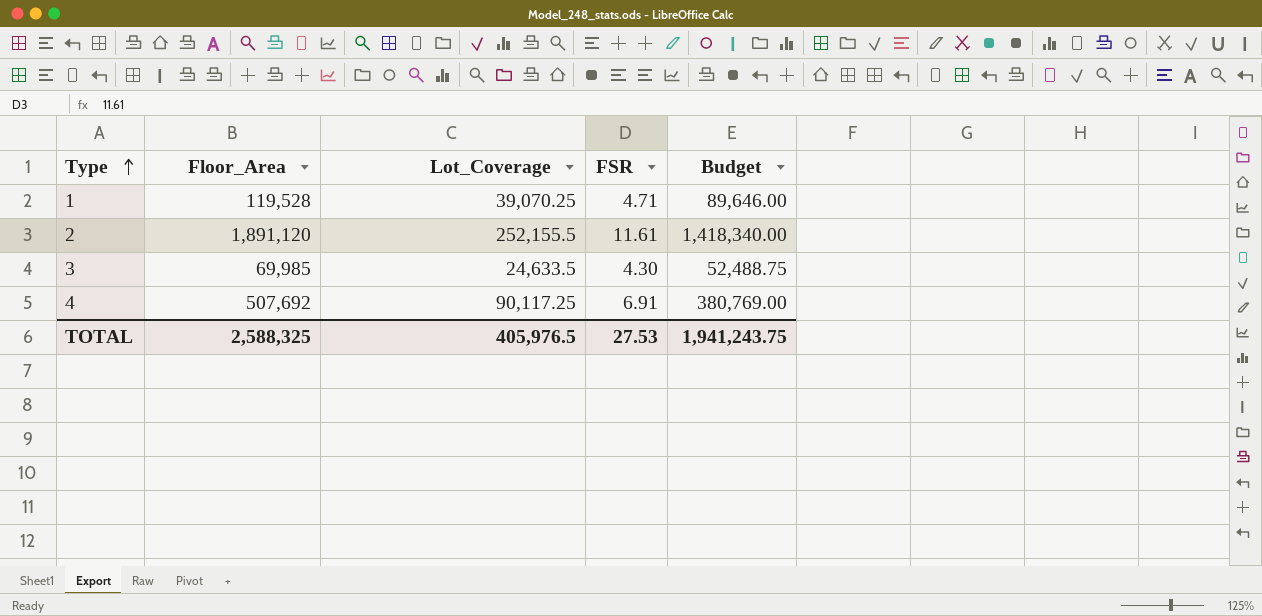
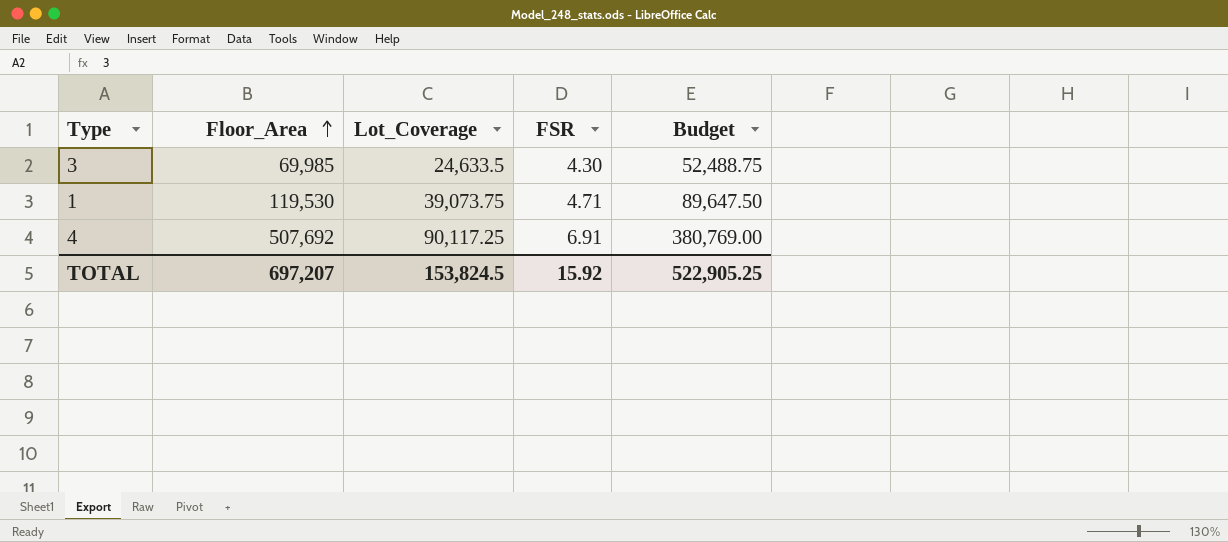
row order: Type ascending -> Floor_Area ascending
row 2: 1,891,120 | 252,155.5 | 11.61 | 1,418,340.00 -> none
1 | Floor_Area: 119,528 -> 119,530
1 | Lot_Coverage: 39,070.25 -> 39,073.75
1 | Budget: 89,646.00 -> 89,647.50
TOTAL | Floor_Area: 2,588,325 -> 697,207
TOTAL | Lot_Coverage: 405,976.5 -> 153,824.5
TOTAL | FSR: 27.53 -> 15.92
TOTAL | Budget: 1,941,243.75 -> 522,905.25

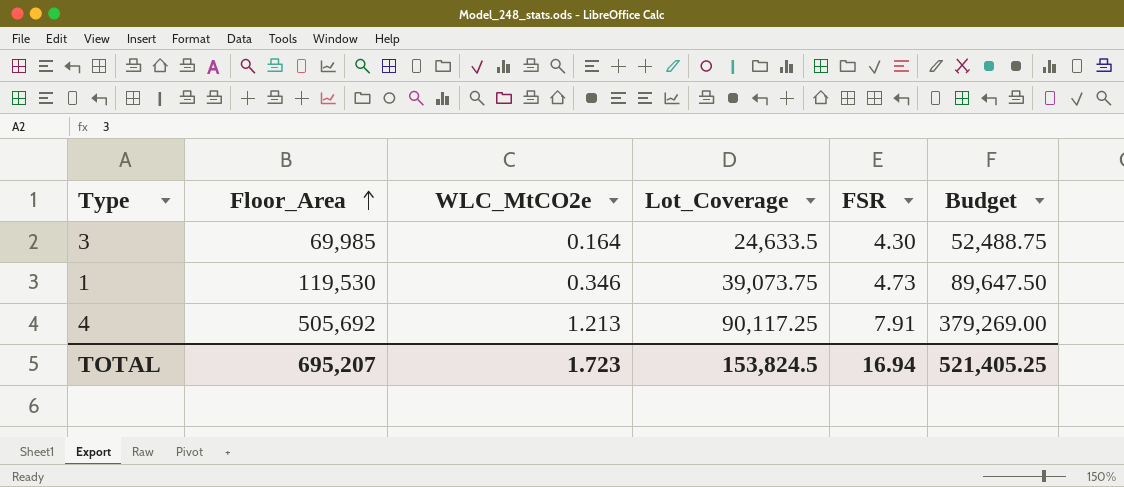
column WLC_MtCO2e | position: none -> 3
1 | FSR: 4.71 -> 4.73
4 | Floor_Area: 507,692 -> 505,692
4 | FSR: 6.91 -> 7.91
4 | Budget: 380,769.00 -> 379,269.00
TOTAL | Floor_Area: 697,207 -> 695,207
TOTAL | FSR: 15.92 -> 16.94
TOTAL | Budget: 522,905.25 -> 521,405.25

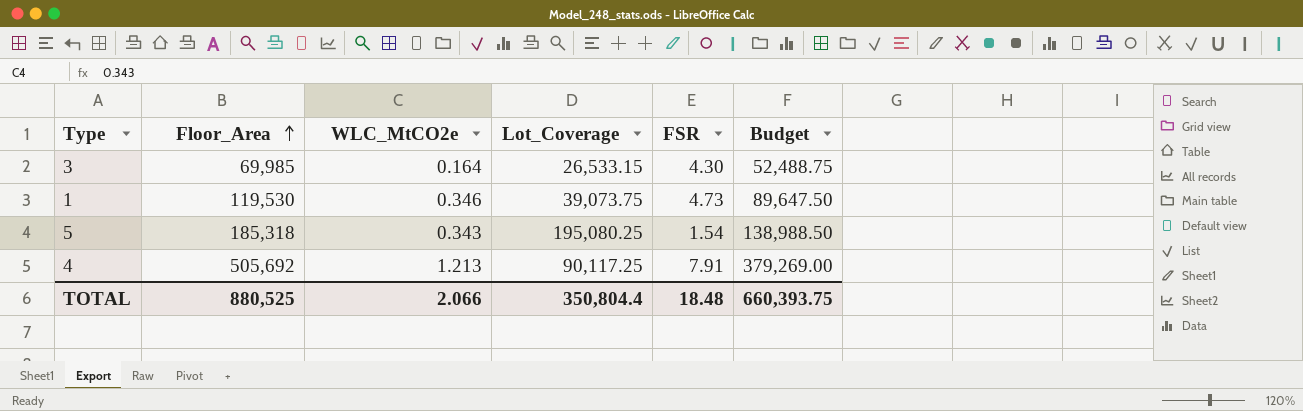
3 | Lot_Coverage: 24,633.5 -> 26,533.15
row 5: none -> 185,318 | 0.343 | 195,080.25 | 1.54 | 138,988.50
TOTAL | Floor_Area: 695,207 -> 880,525
TOTAL | WLC_MtCO2e: 1.723 -> 2.066
TOTAL | Lot_Coverage: 153,824.5 -> 350,804.4
TOTAL | FSR: 16.94 -> 18.48
TOTAL | Budget: 521,405.25 -> 660,393.75

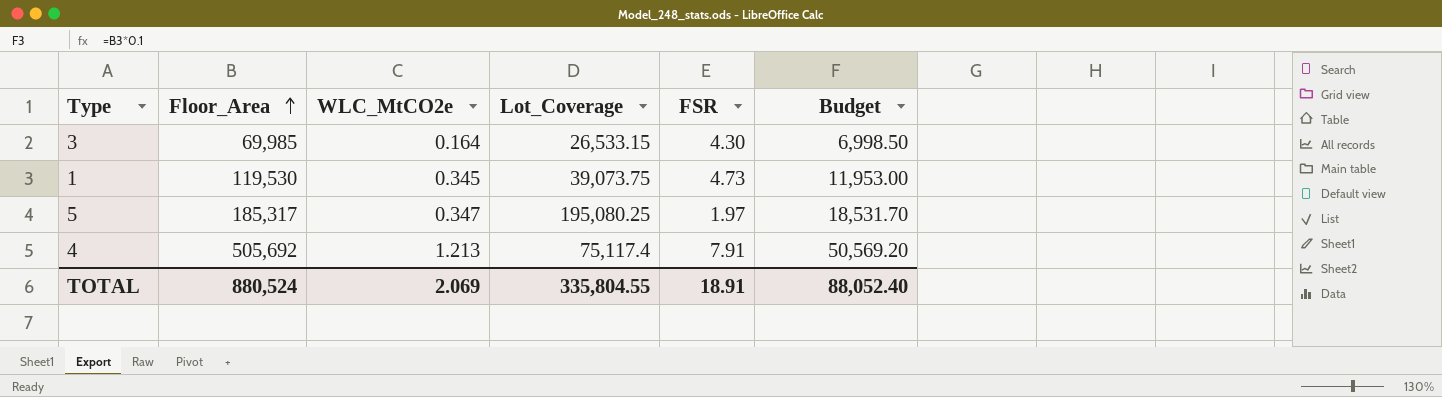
column Budget | formula: [Floor_Area] * 0.75 -> [Floor_Area] * 0.1
1 | WLC_MtCO2e: 0.346 -> 0.345
5 | Floor_Area: 185,318 -> 185,317
5 | WLC_MtCO2e: 0.343 -> 0.347
5 | FSR: 1.54 -> 1.97
4 | Lot_Coverage: 90,117.25 -> 75,117.4
TOTAL | Floor_Area: 880,525 -> 880,524
TOTAL | WLC_MtCO2e: 2.066 -> 2.069
TOTAL | Lot_Coverage: 350,804.4 -> 335,804.55
TOTAL | FSR: 18.48 -> 18.91
TOTAL | Budget: 660,393.75 -> 88,052.40

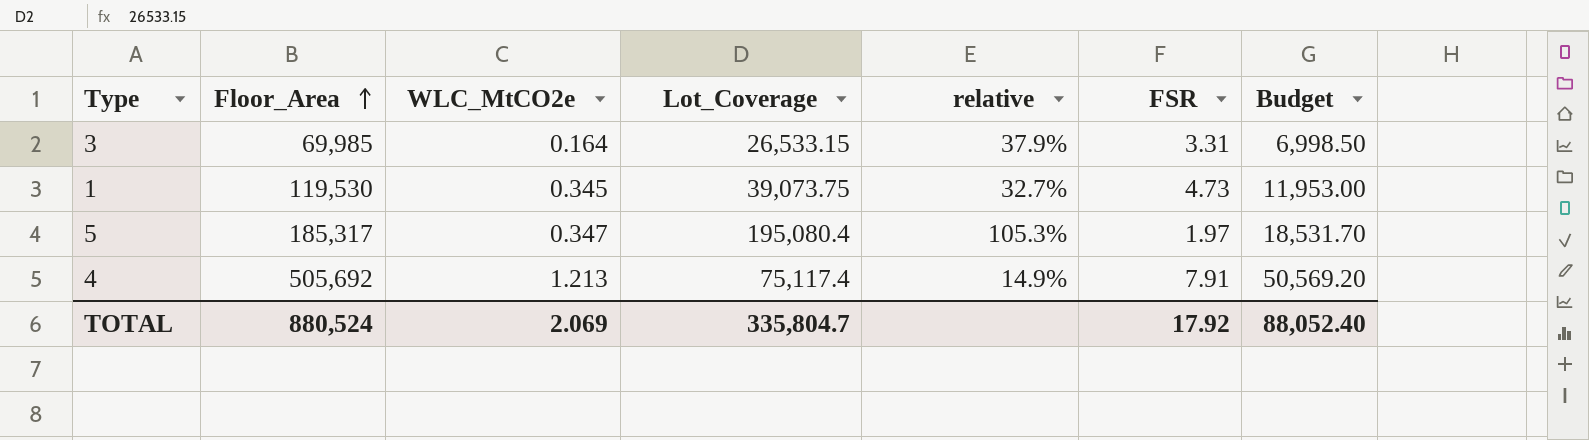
column relative | formula: none -> [Lot_Coverage] / [Floor_Area]
3 | FSR: 4.30 -> 3.31
5 | Lot_Coverage: 195,080.25 -> 195,080.4
TOTAL | Lot_Coverage: 335,804.55 -> 335,804.7
TOTAL | FSR: 18.91 -> 17.92

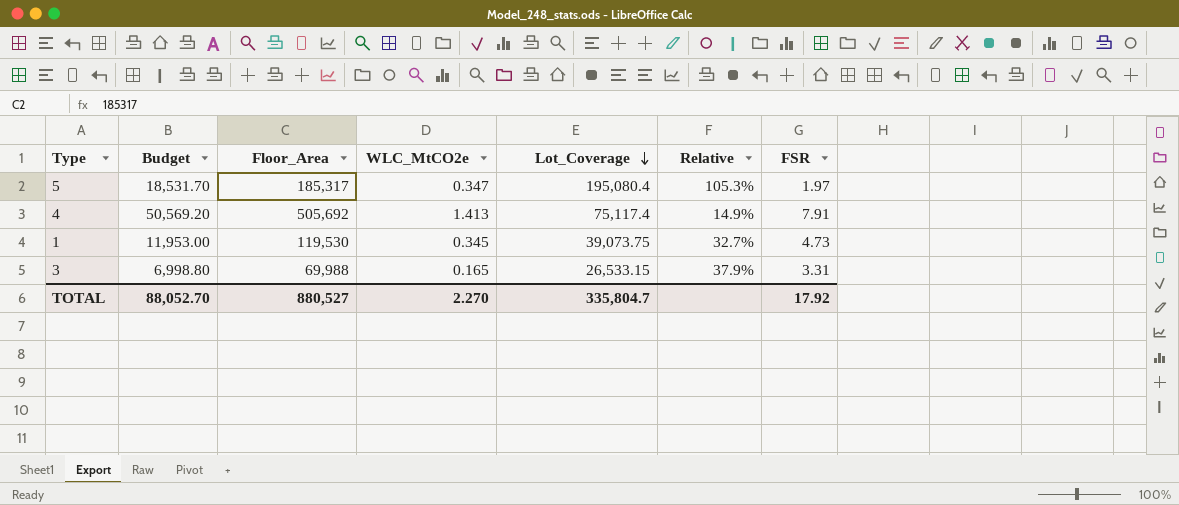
row order: Floor_Area ascending -> Lot_Coverage descending
column Budget | position: 7 -> 2
column name: relative -> Relative
4 | WLC_MtCO2e: 1.213 -> 1.413
3 | Budget: 6,998.50 -> 6,998.80
3 | Floor_Area: 69,985 -> 69,988
3 | WLC_MtCO2e: 0.164 -> 0.165
TOTAL | Budget: 88,052.40 -> 88,052.70
TOTAL | Floor_Area: 880,524 -> 880,527
TOTAL | WLC_MtCO2e: 2.069 -> 2.270

